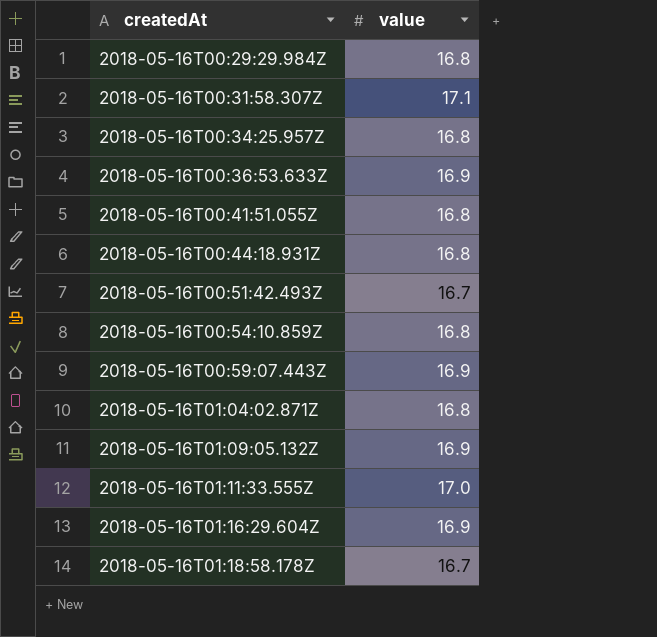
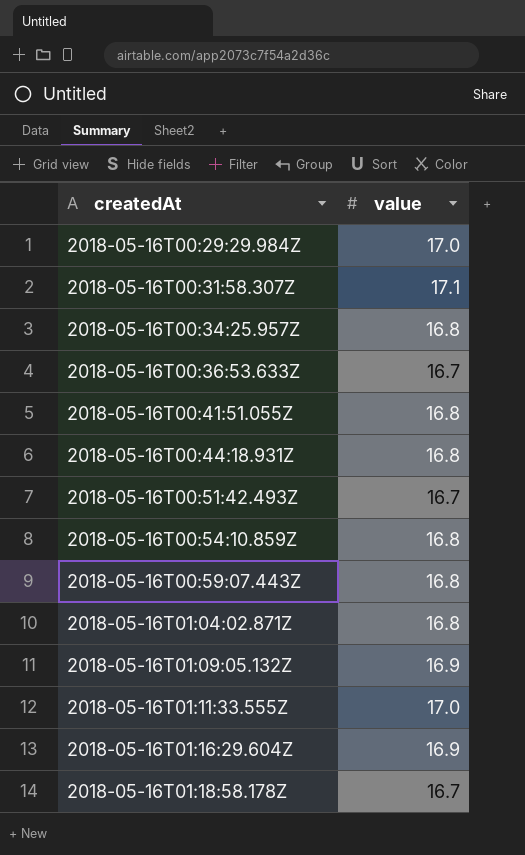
2018-05-16T00:29:29.984Z | value: 16.8 -> 17.0
2018-05-16T00:36:53.633Z | value: 16.9 -> 16.7
2018-05-16T00:59:07.443Z | value: 16.9 -> 16.8

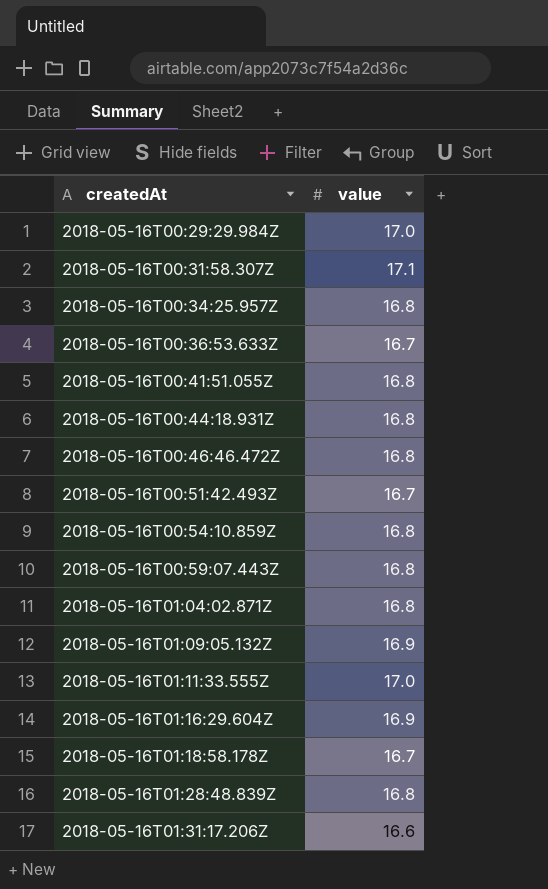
row 2018-05-16T00:46:46.472Z: none -> 16.8
row 2018-05-16T01:28:48.839Z: none -> 16.8
row 2018-05-16T01:31:17.206Z: none -> 16.6

